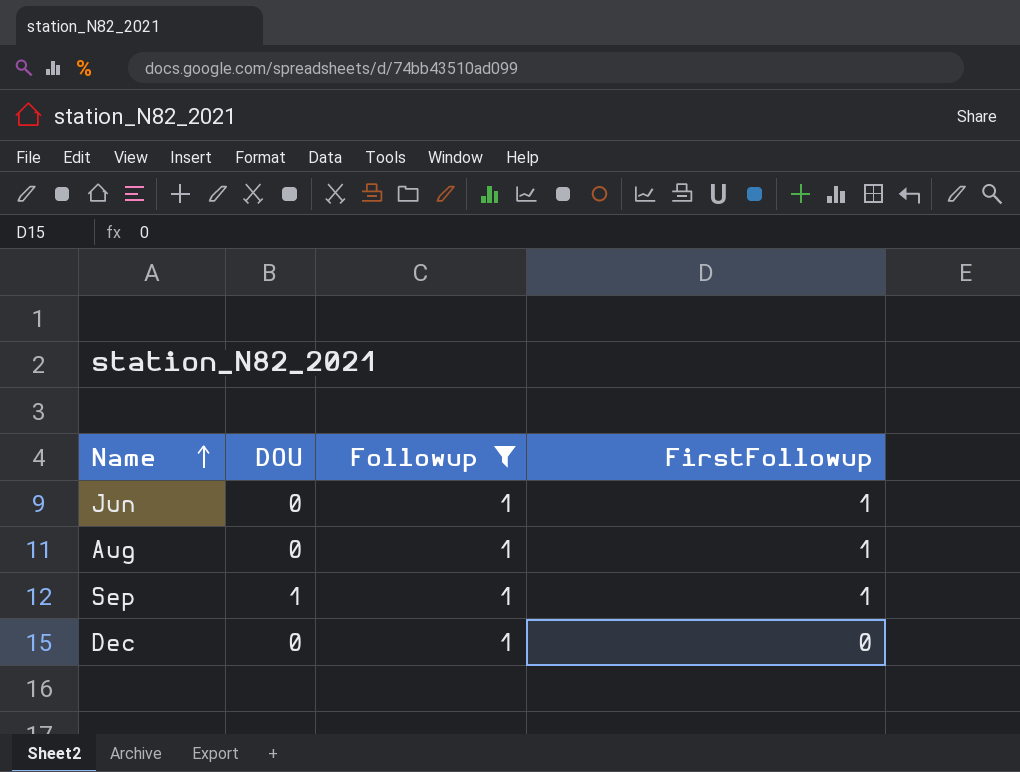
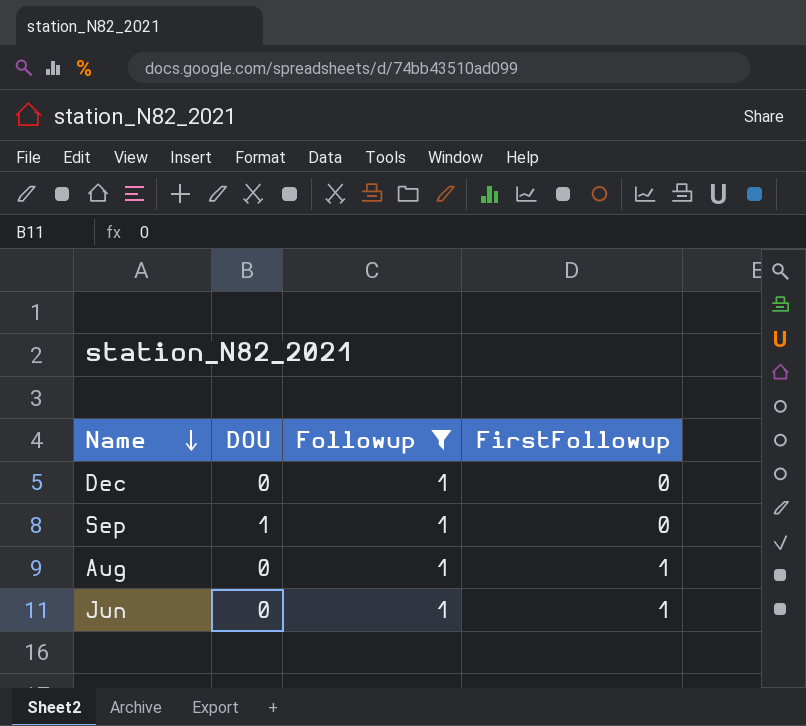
row order: Name ascending -> Name descending
Sep | FirstFollowup: 1 -> 0

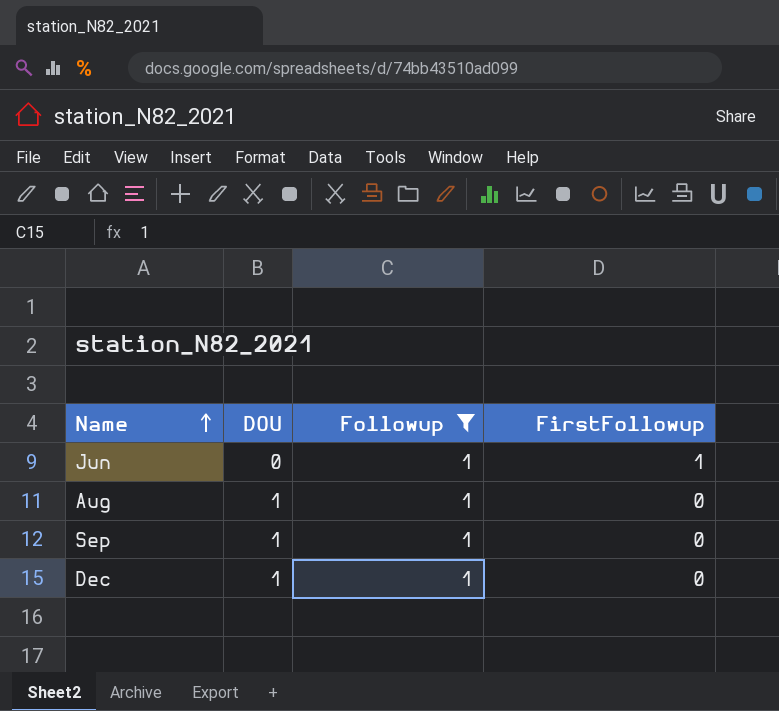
row order: Name descending -> Name ascending
Aug | DOU: 0 -> 1
Aug | FirstFollowup: 1 -> 0
Dec | DOU: 0 -> 1

